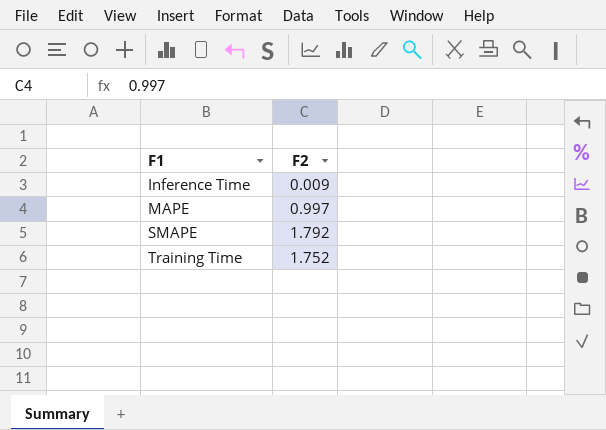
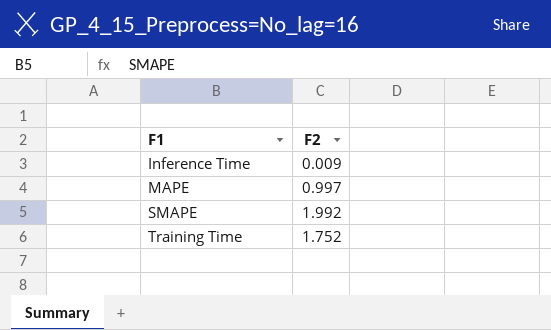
SMAPE | F2: 1.792 -> 1.992

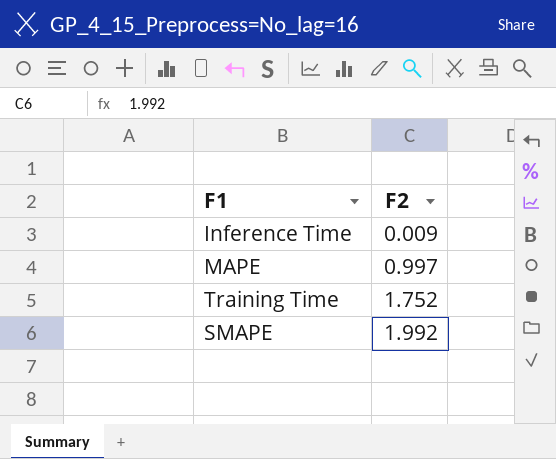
row order: F1 ascending -> F2 ascending

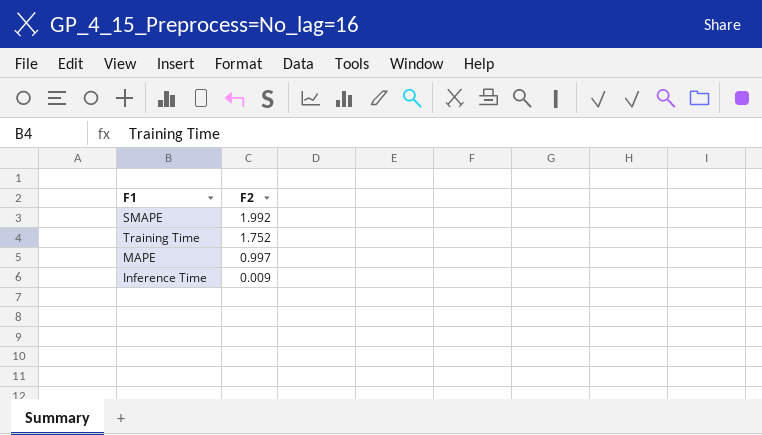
row order: F2 ascending -> F2 descending

